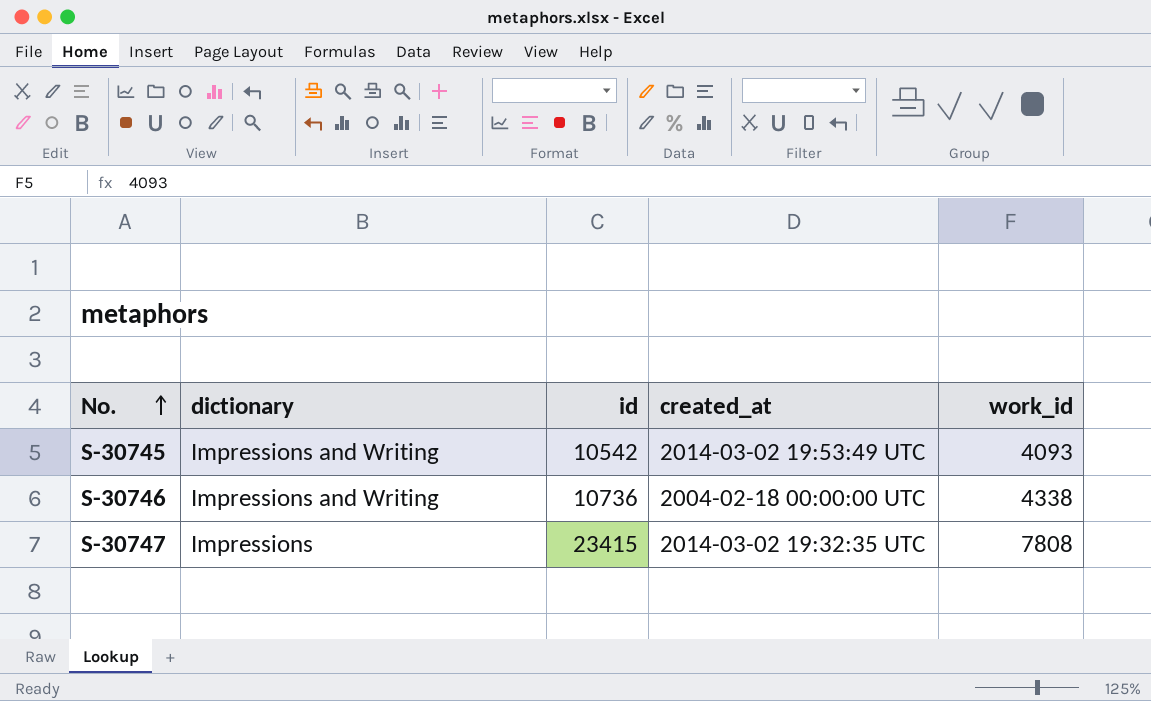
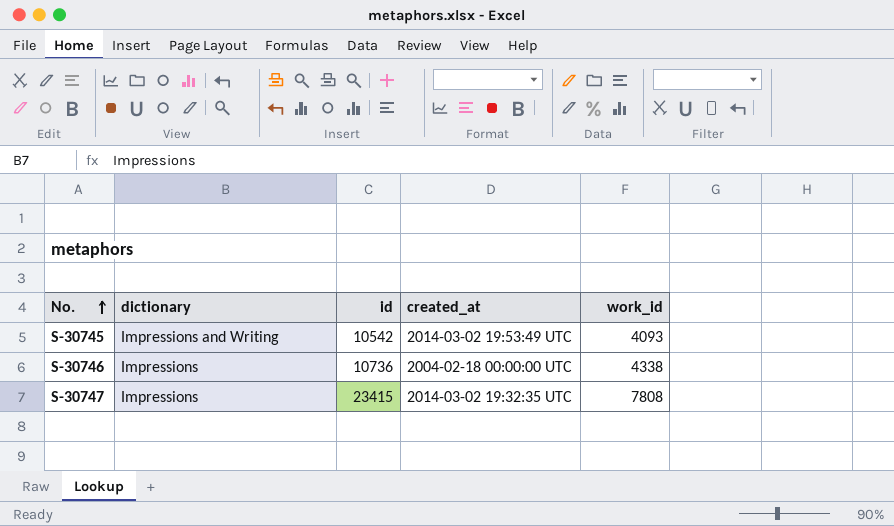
S-30746 | dictionary: Impressions and Writing -> Impressions

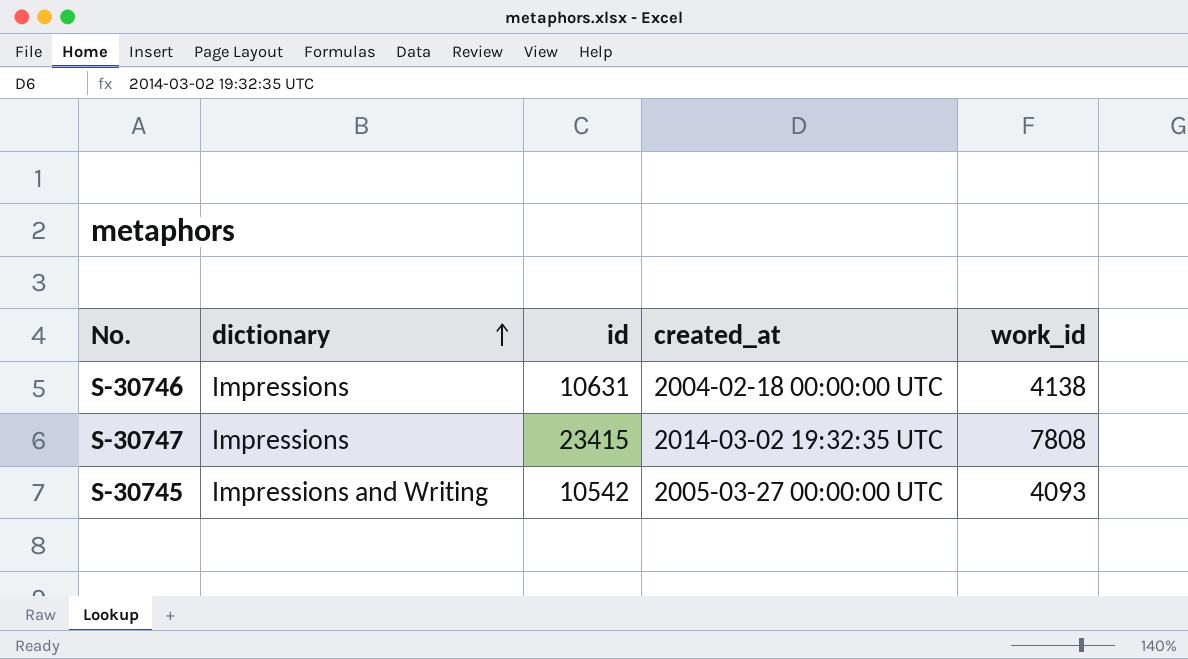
row order: No. ascending -> dictionary ascending
S-30746 | id: 10736 -> 10631
S-30746 | work_id: 4338 -> 4138
S-30745 | created_at: 2014-03-02 19:53:49 UTC -> 2005-03-27 00:00:00 UTC

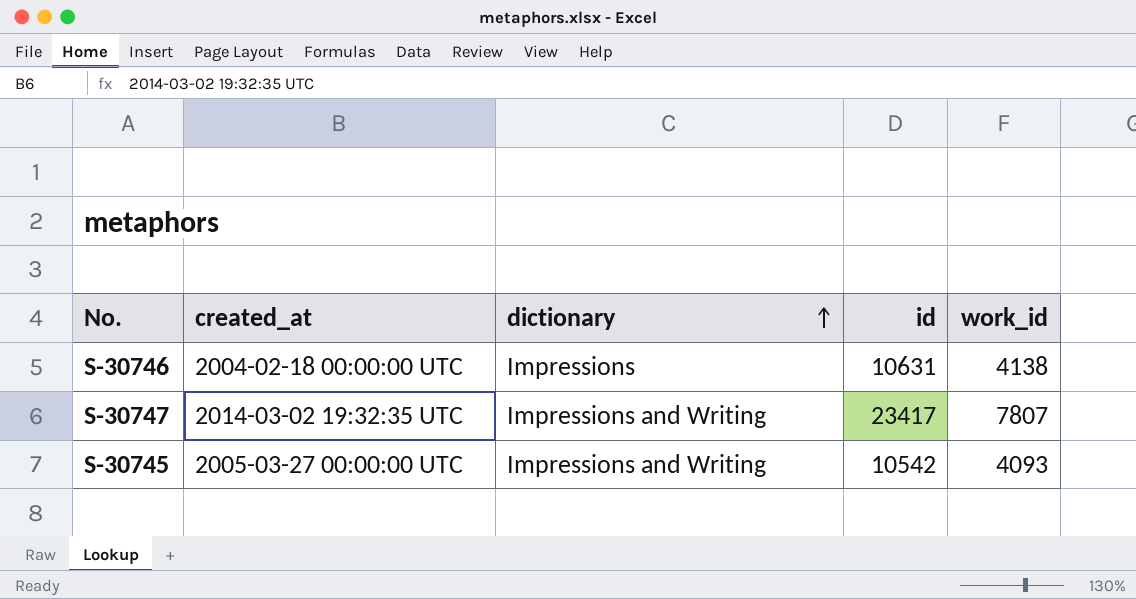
column created_at | position: 4 -> 2
S-30747 | dictionary: Impressions -> Impressions and Writing
S-30747 | id: 23415 -> 23417
S-30747 | work_id: 7808 -> 7807

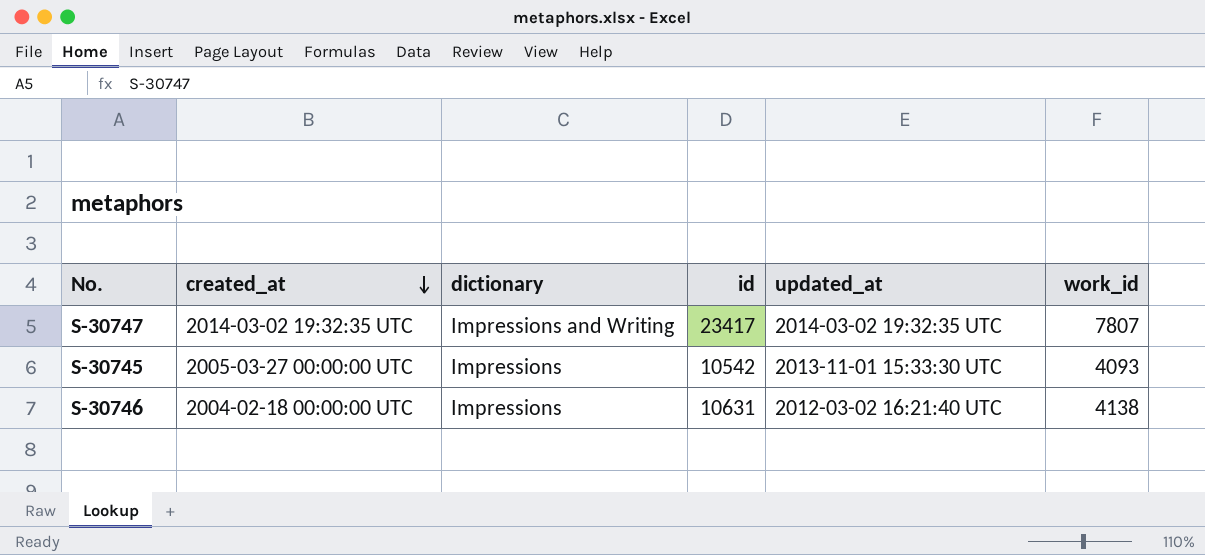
row order: dictionary ascending -> created_at descending
column updated_at | position: none -> 5
S-30745 | dictionary: Impressions and Writing -> Impressions

